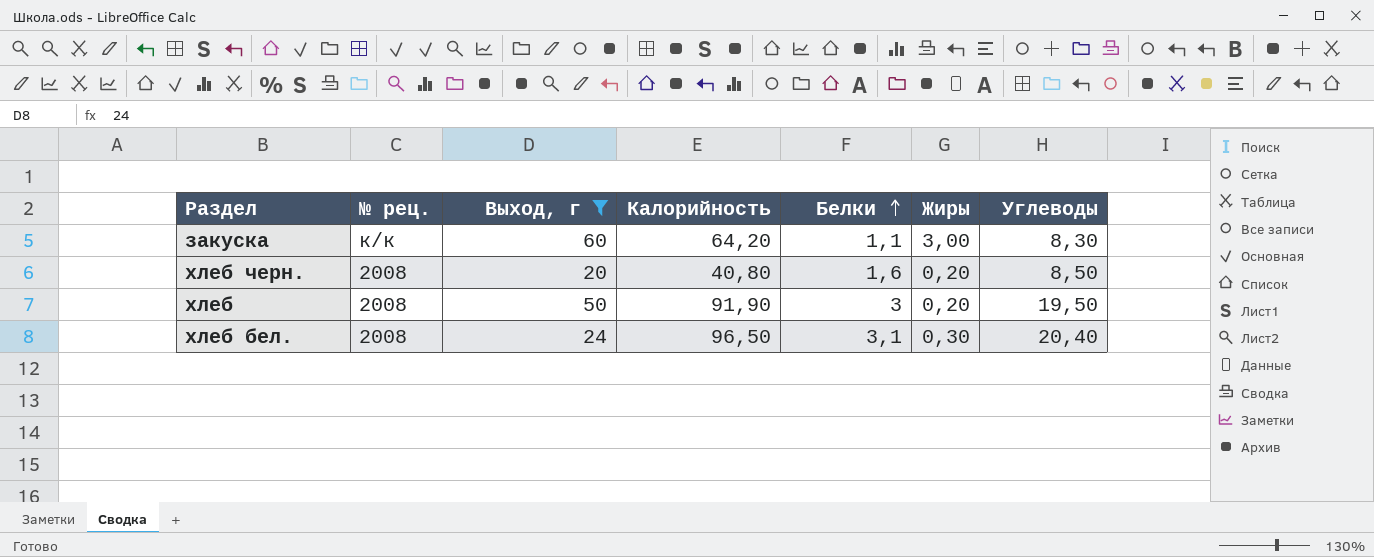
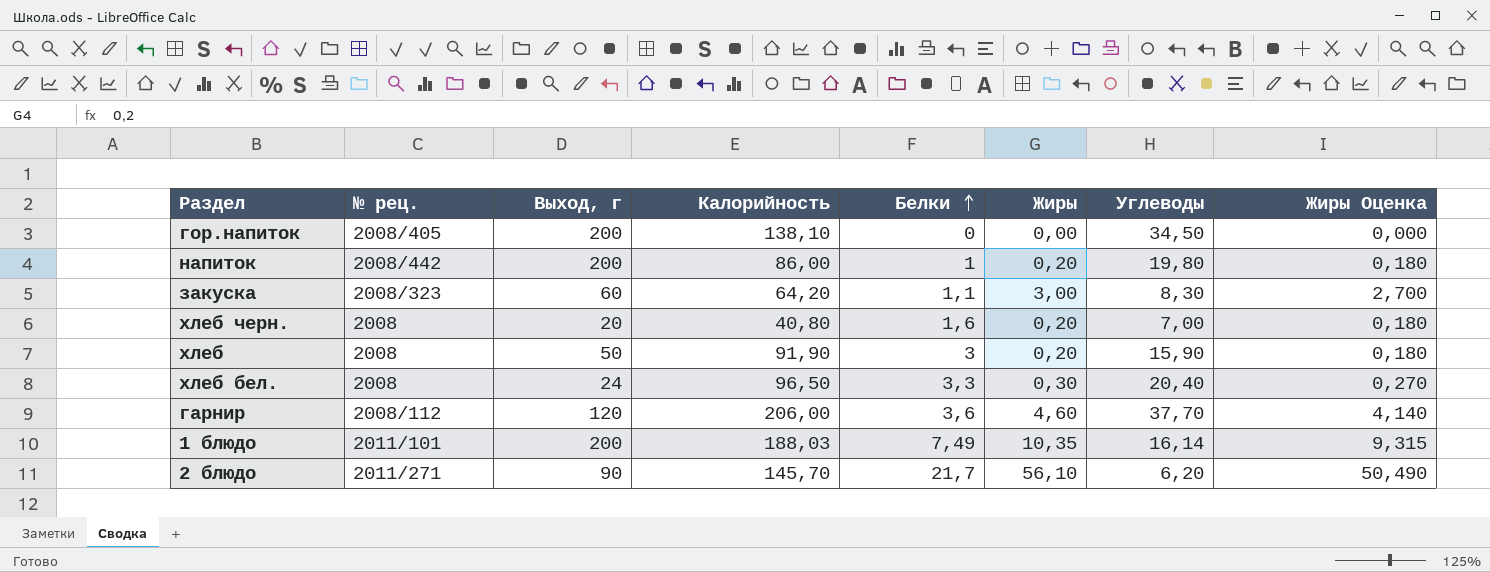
filter: Выход, г <= 60 -> none
column Жиры Оценка | formula: none -> [Жиры] * 0,9
закуска | № рец.: к/к -> 2008/323
хлеб черн. | Углеводы: 8,50 -> 7,00
хлеб | Углеводы: 19,50 -> 15,90
хлеб бел. | Белки: 3,1 -> 3,3

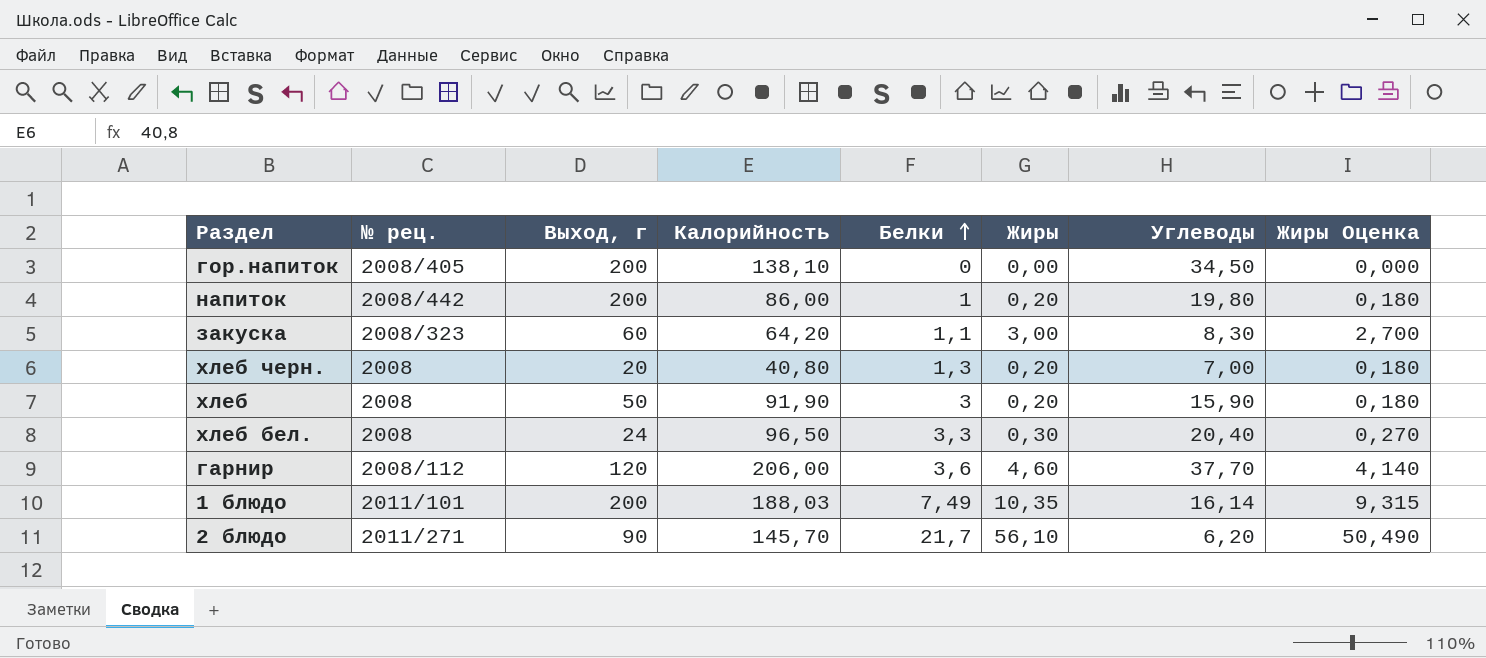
хлеб черн. | Белки: 1,6 -> 1,3

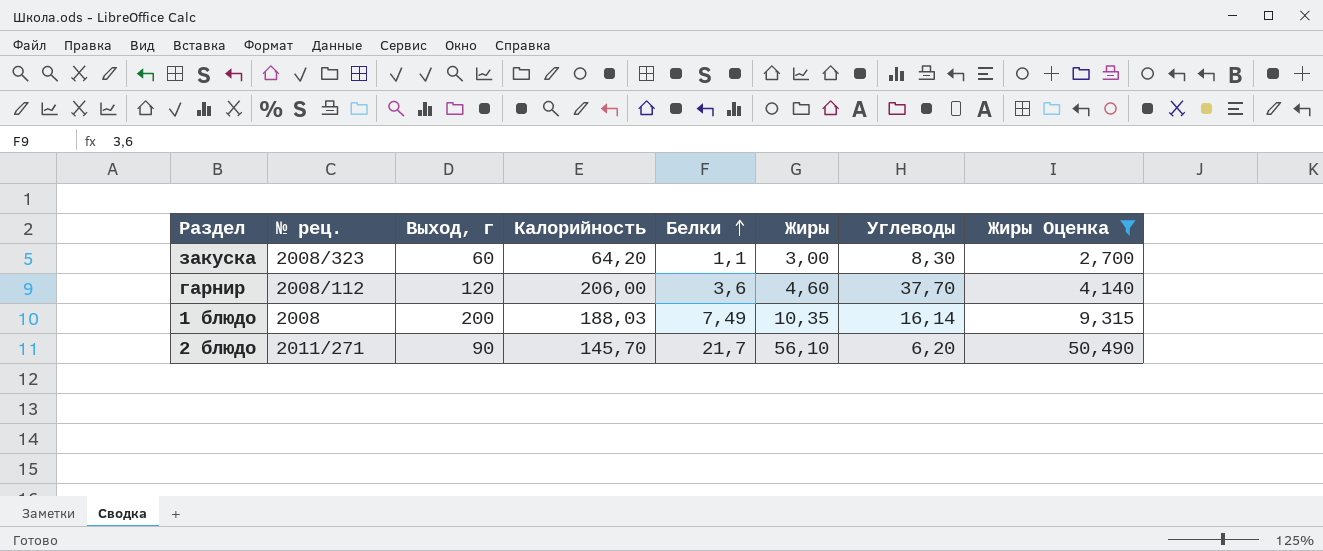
filter: none -> Жиры Оценка >= 2,700
1 блюдо | № рец.: 2011/101 -> 2008

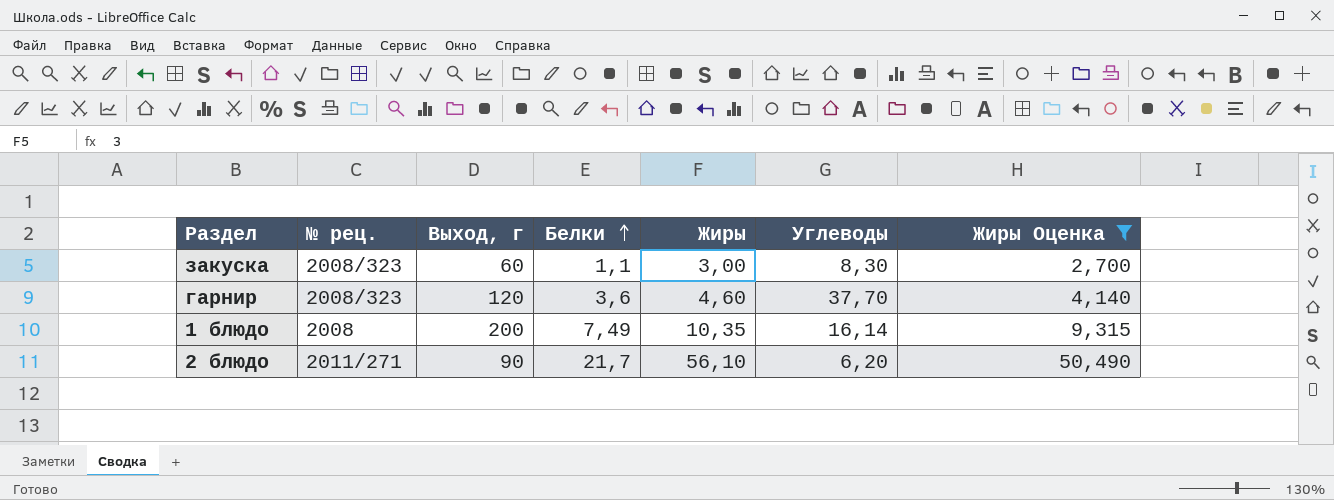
column Калорийность | position: 4 -> none
гарнир | № рец.: 2008/112 -> 2008/323

